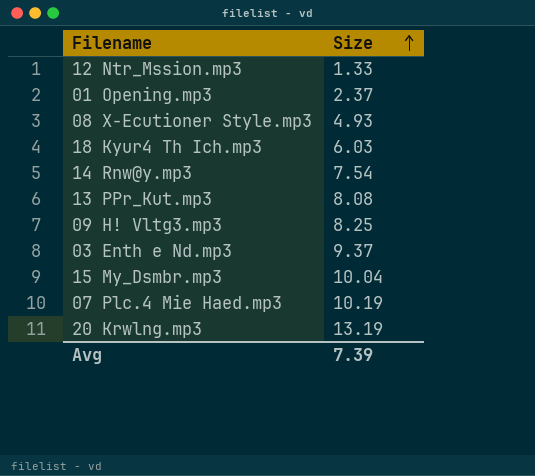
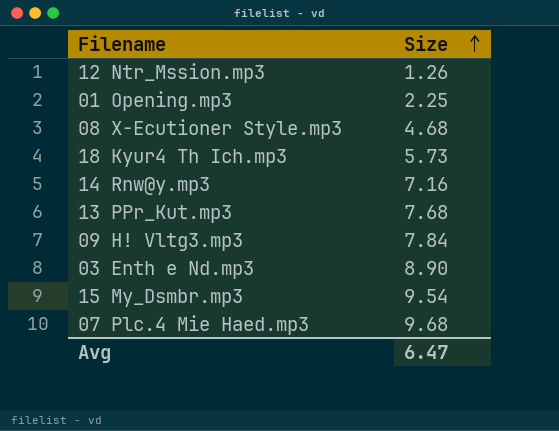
row 20 Krwlng.mp3: 13.19 -> none
12 Ntr_Mssion.mp3 | Size: 1.33 -> 1.26
01 Opening.mp3 | Size: 2.37 -> 2.25
08 X-Ecutioner Style.mp3 | Size: 4.93 -> 4.68
18 Kyur4 Th Ich.mp3 | Size: 6.03 -> 5.73
14 Rnw@y.mp3 | Size: 7.54 -> 7.16
13 PPr_Kut.mp3 | Size: 8.08 -> 7.68
09 H! Vltg3.mp3 | Size: 8.25 -> 7.84
03 Enth e Nd.mp3 | Size: 9.37 -> 8.90
15 My_Dsmbr.mp3 | Size: 10.04 -> 9.54
07 Plc.4 Mie Haed.mp3 | Size: 10.19 -> 9.68
Avg | Size: 7.39 -> 6.47

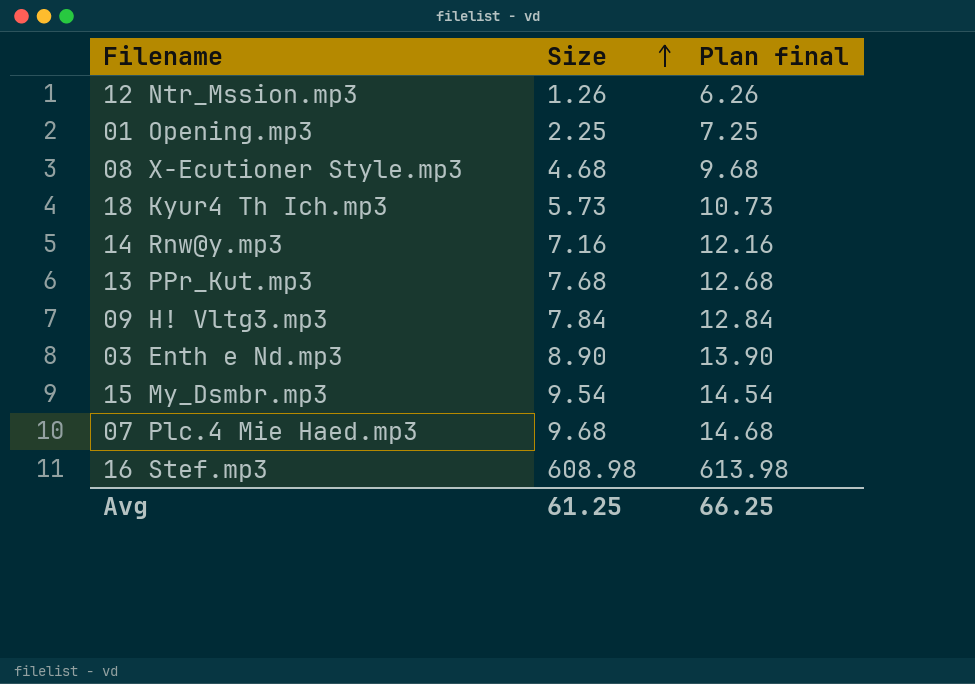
column Plan final | formula: none -> [Size] + 5
row 16 Stef.mp3: none -> 608.98 | 613.98
Avg | Size: 6.47 -> 61.25

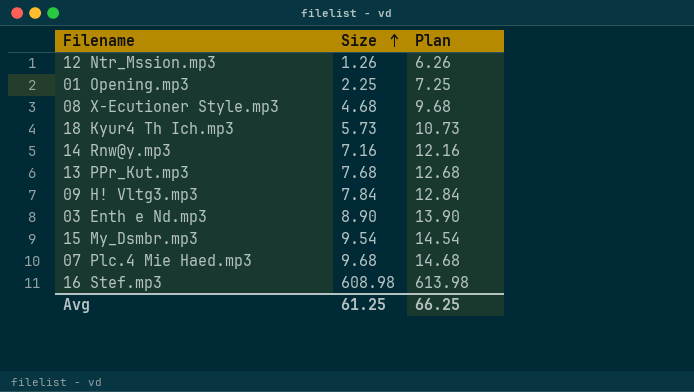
column name: Plan final -> Plan

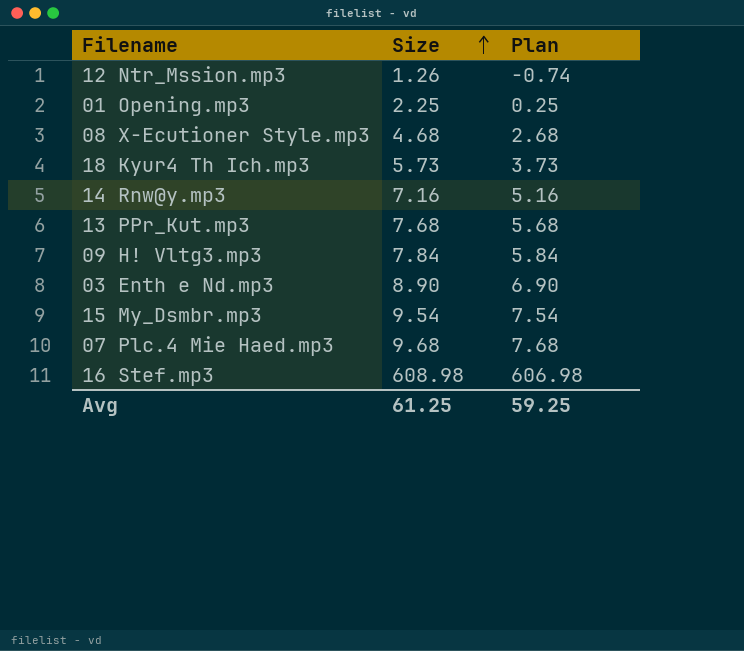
column Plan | formula: [Size] + 5 -> [Size] - 2
Avg | Plan: 66.25 -> 59.25

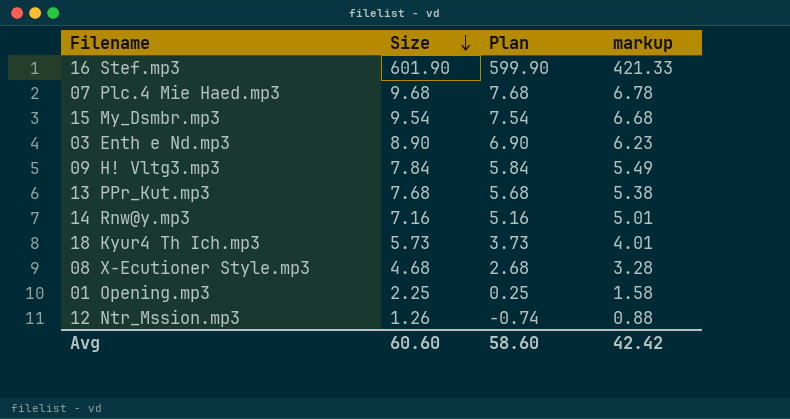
row order: Size ascending -> Size descending
column markup | formula: none -> [Size] * 0.7
16 Stef.mp3 | Size: 608.98 -> 601.90
16 Stef.mp3 | Plan: 606.98 -> 599.90
Avg | Size: 61.25 -> 60.60
Avg | Plan: 59.25 -> 58.60

